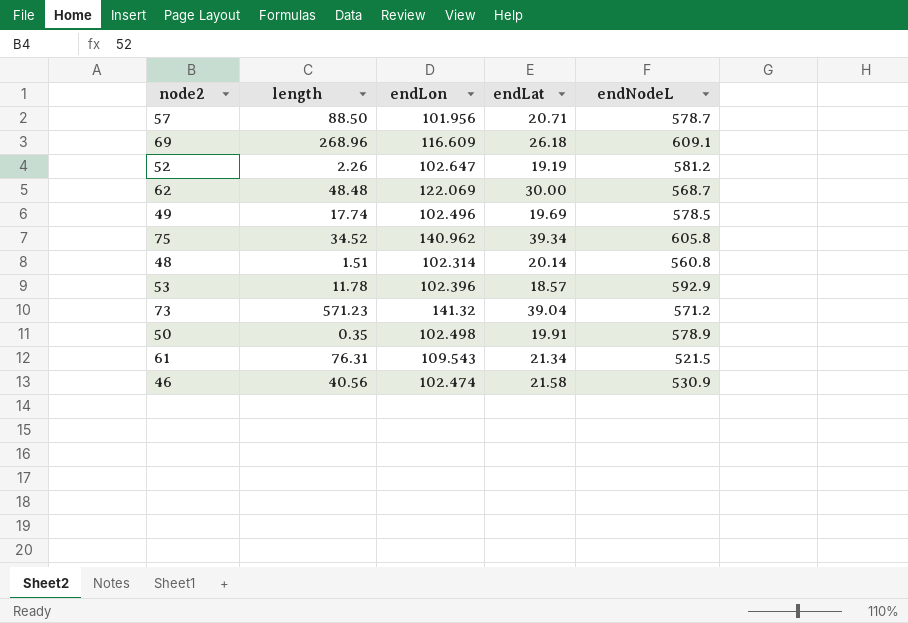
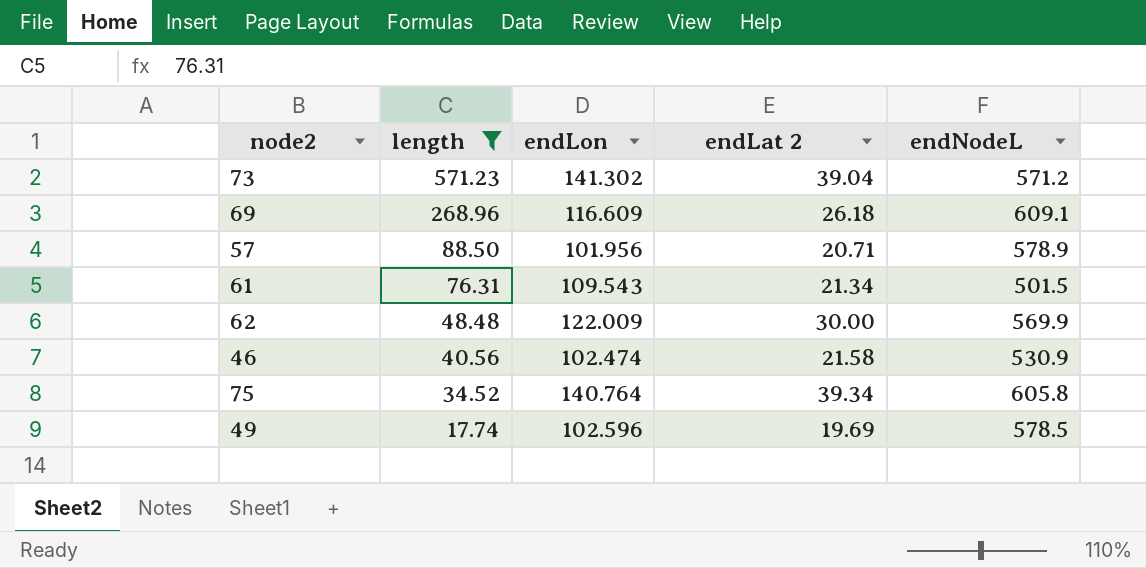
filter: none -> length >= 17.74
row order: none -> length descending
column name: endLat -> endLat 2
73 | endLon: 141.32 -> 141.302
57 | endNodeL: 578.7 -> 578.9
61 | endNodeL: 521.5 -> 501.5
62 | endLon: 122.069 -> 122.009
62 | endNodeL: 568.7 -> 569.9
75 | endLon: 140.962 -> 140.764
49 | endLon: 102.496 -> 102.596

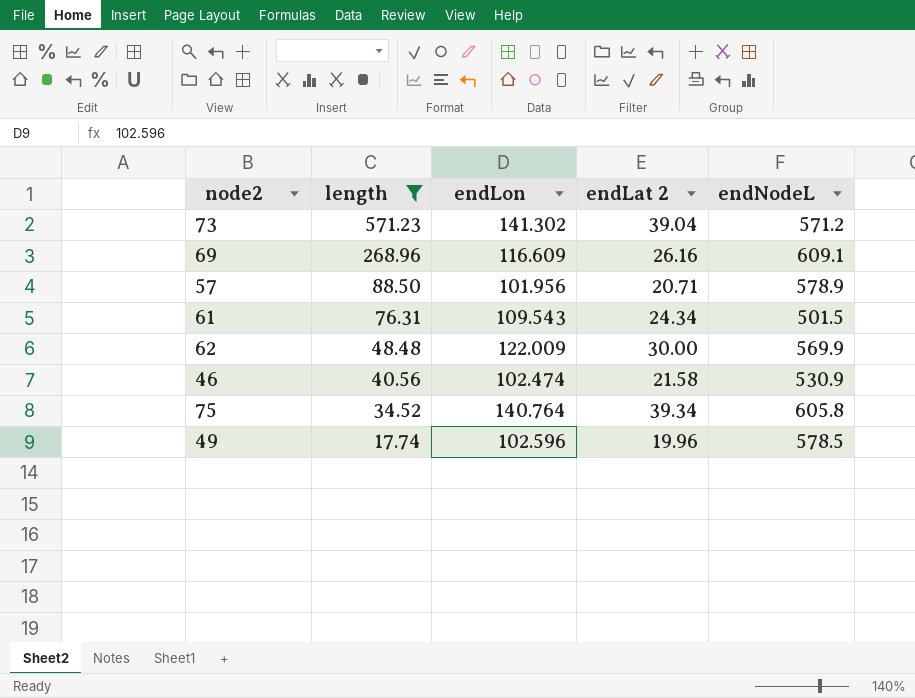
69 | endLat 2: 26.18 -> 26.16
61 | endLat 2: 21.34 -> 24.34
49 | endLat 2: 19.69 -> 19.96

